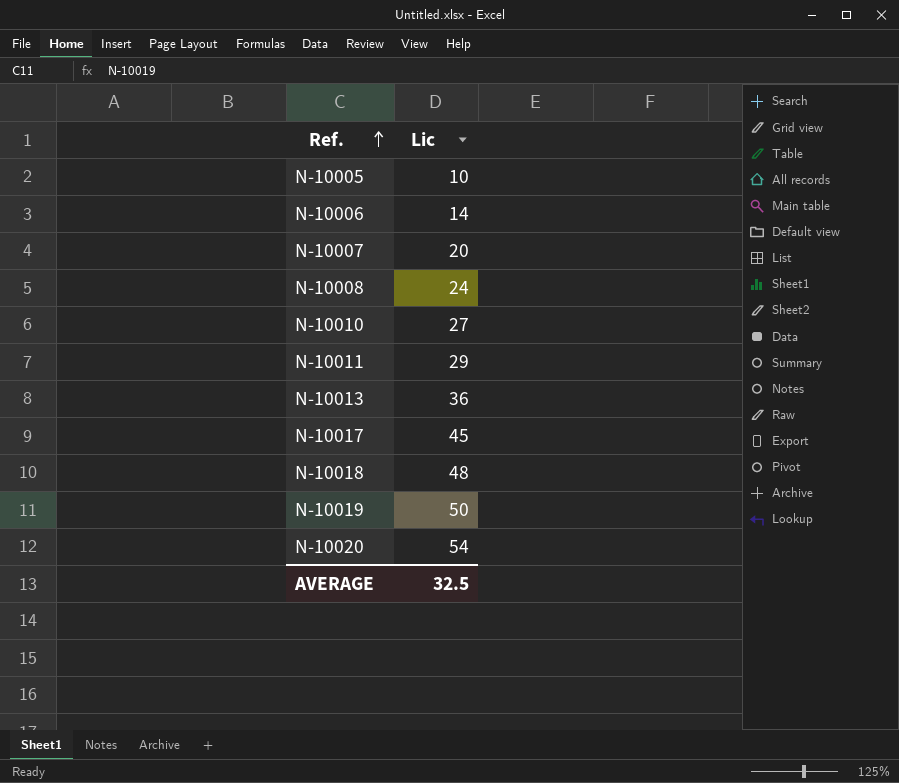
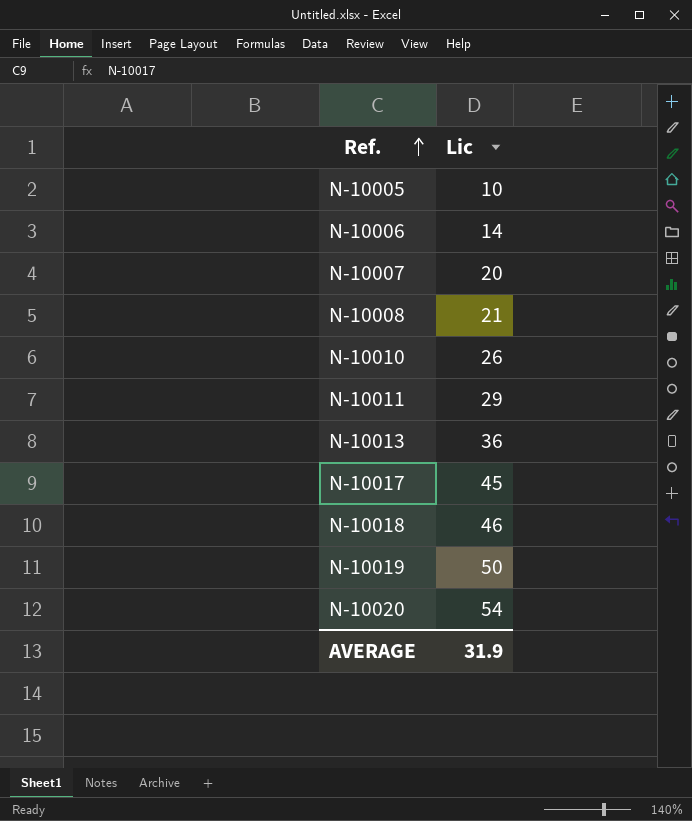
N-10008 | Lic: 24 -> 21
N-10010 | Lic: 27 -> 26
N-10018 | Lic: 48 -> 46
AVERAGE | Lic: 32.5 -> 31.9

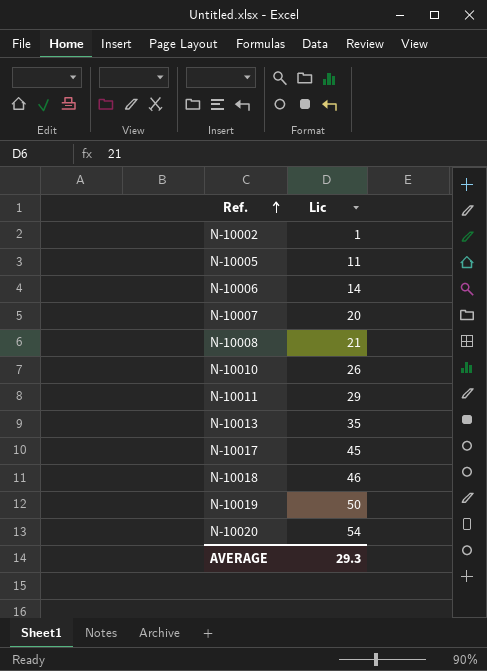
row N-10002: none -> 1
N-10005 | Lic: 10 -> 11
N-10013 | Lic: 36 -> 35
AVERAGE | Lic: 31.9 -> 29.3

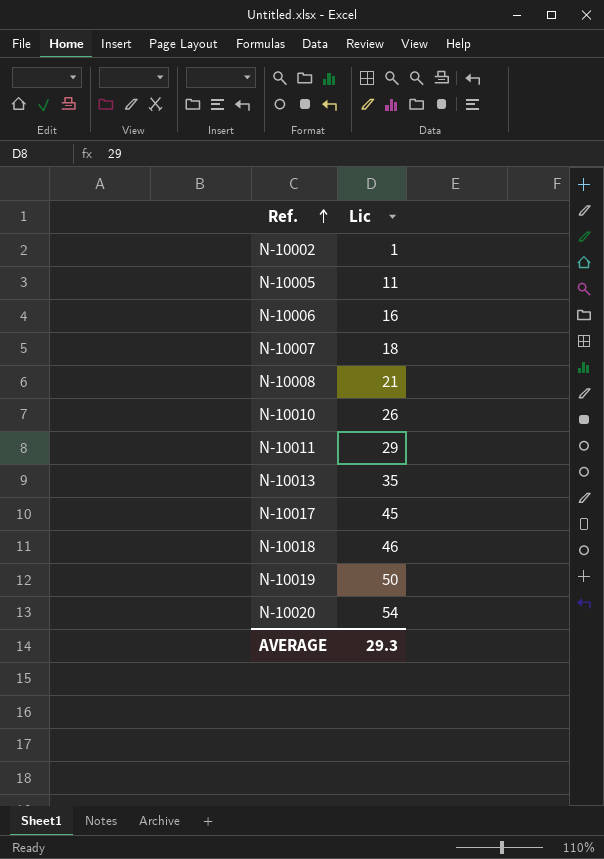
N-10006 | Lic: 14 -> 16
N-10007 | Lic: 20 -> 18

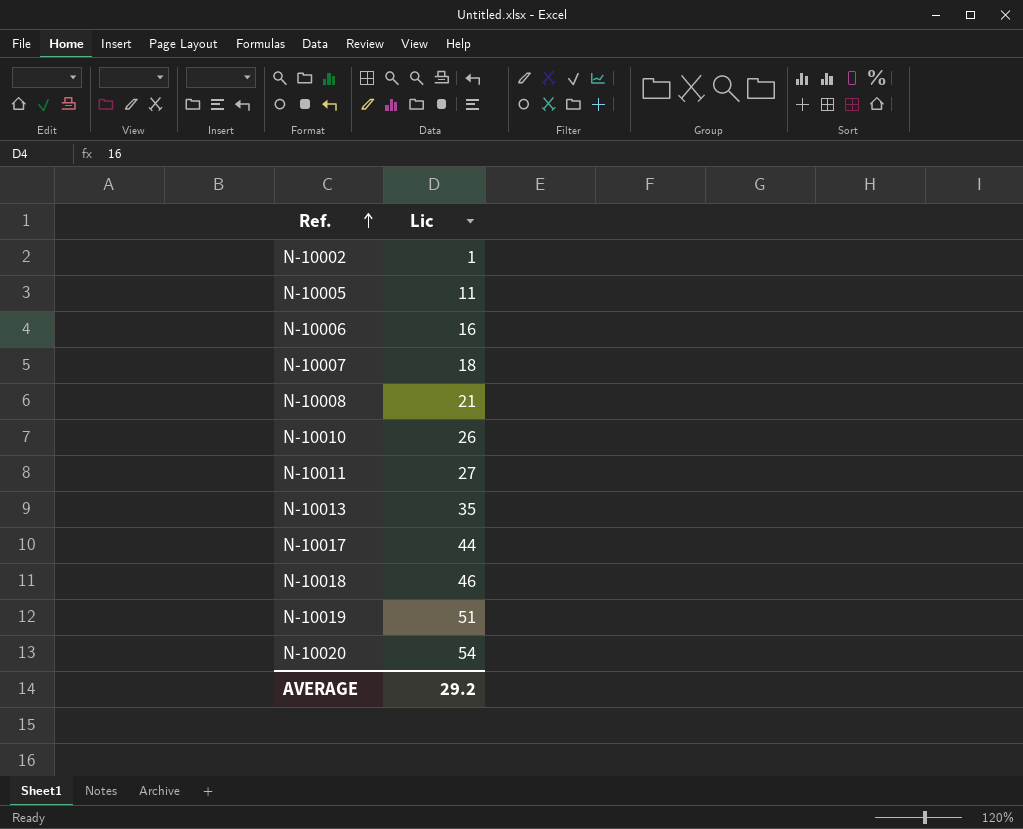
N-10011 | Lic: 29 -> 27
N-10017 | Lic: 45 -> 44
N-10019 | Lic: 50 -> 51
AVERAGE | Lic: 29.3 -> 29.2

